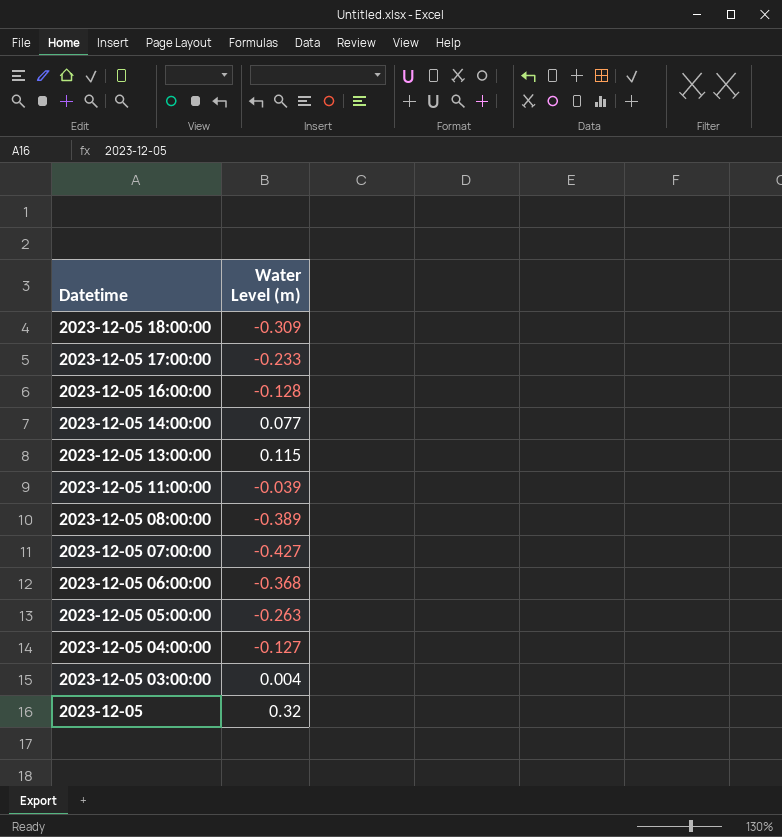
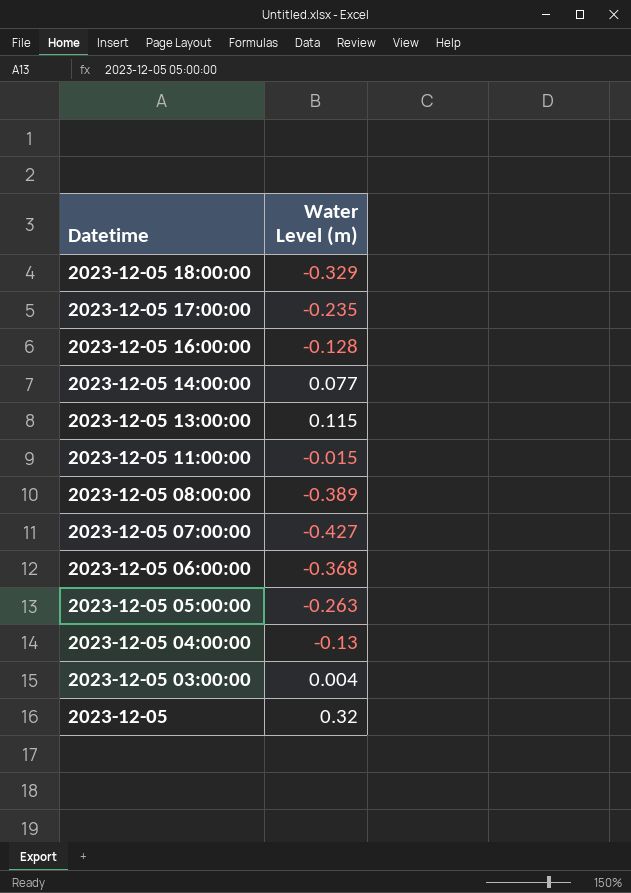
2023-12-05 18:00:00 | Water Level (m): -0.309 -> -0.329
2023-12-05 17:00:00 | Water Level (m): -0.233 -> -0.235
2023-12-05 11:00:00 | Water Level (m): -0.039 -> -0.015
2023-12-05 04:00:00 | Water Level (m): -0.127 -> -0.13

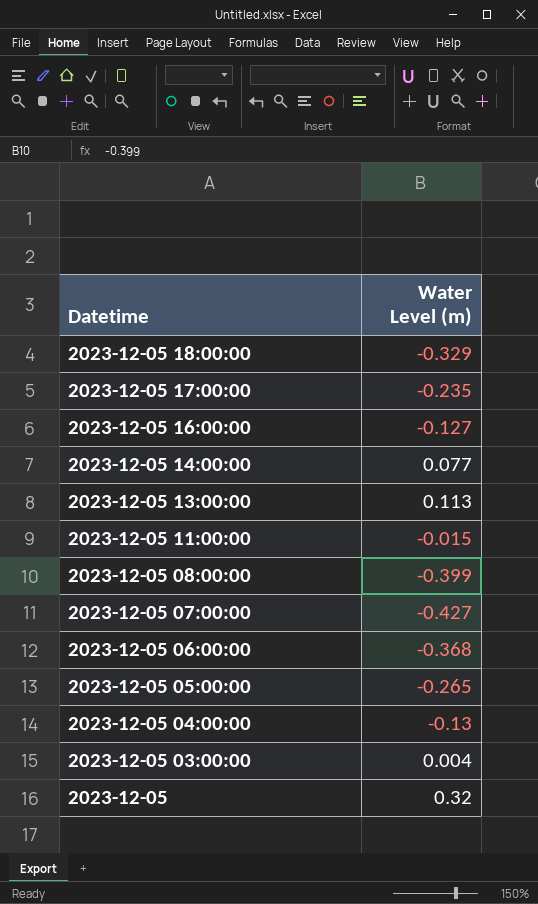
2023-12-05 16:00:00 | Water Level (m): -0.128 -> -0.127
2023-12-05 13:00:00 | Water Level (m): 0.115 -> 0.113
2023-12-05 08:00:00 | Water Level (m): -0.389 -> -0.399
2023-12-05 05:00:00 | Water Level (m): -0.263 -> -0.265

